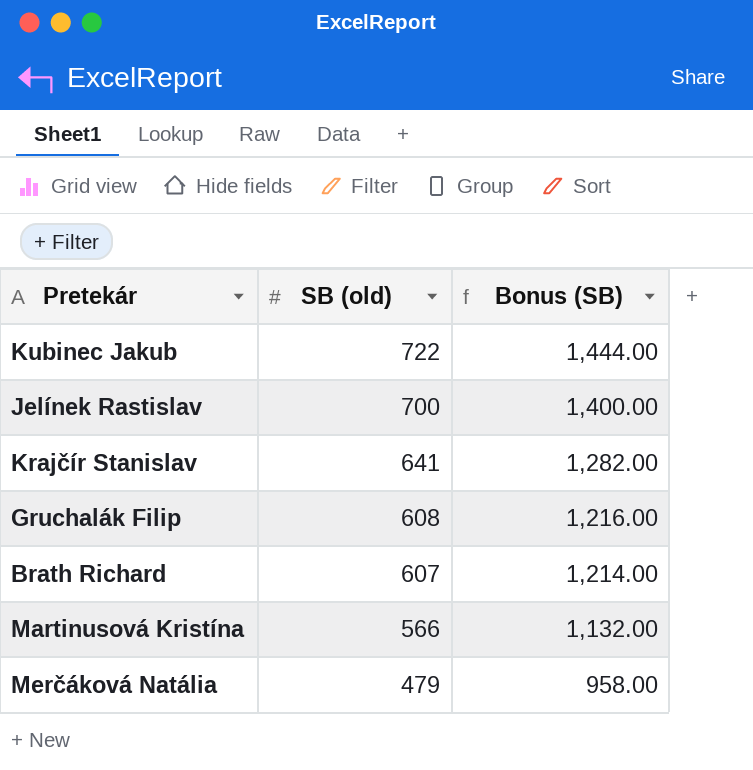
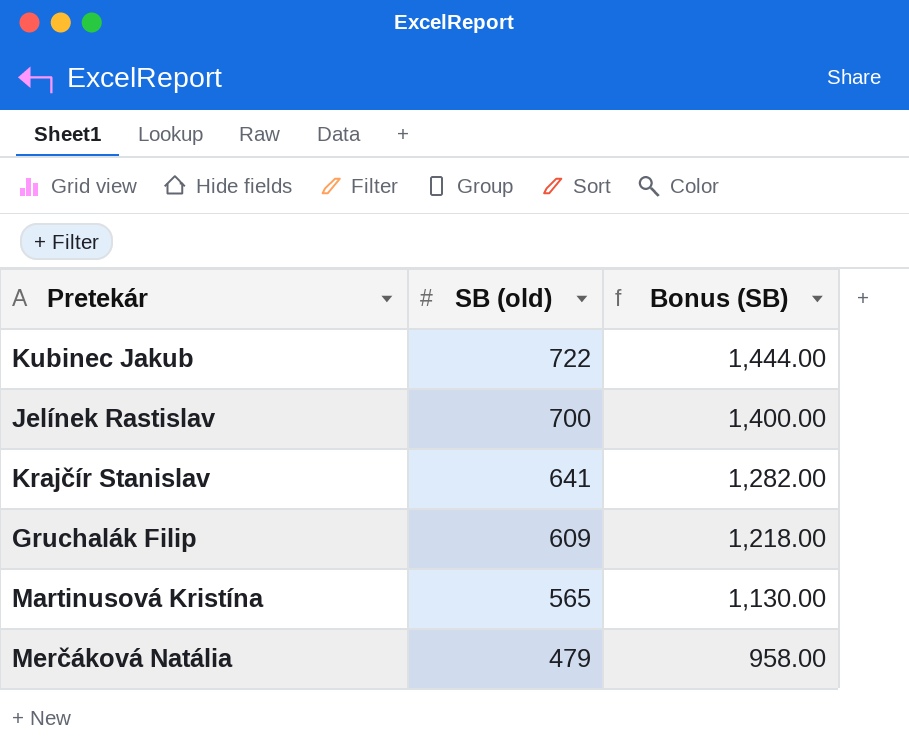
row Brath Richard: 607 | 1,214.00 -> none
Gruchalák Filip | SB (old): 608 -> 609
Gruchalák Filip | Bonus (SB): 1,216.00 -> 1,218.00
Martinusová Kristína | SB (old): 566 -> 565
Martinusová Kristína | Bonus (SB): 1,132.00 -> 1,130.00

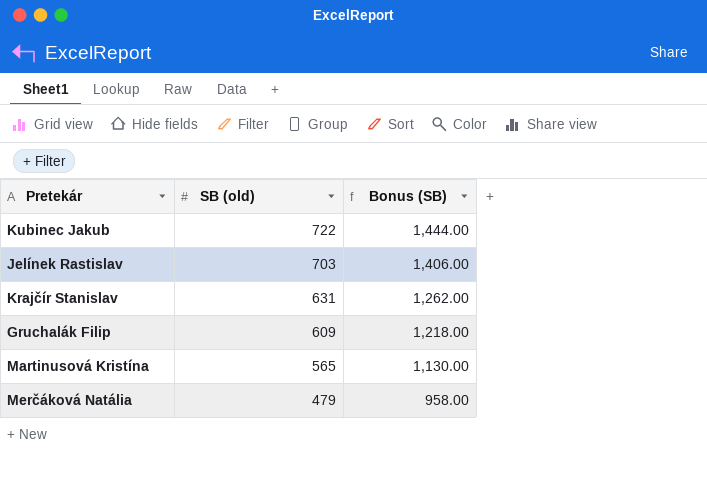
Jelínek Rastislav | SB (old): 700 -> 703
Jelínek Rastislav | Bonus (SB): 1,400.00 -> 1,406.00
Krajčír Stanislav | SB (old): 641 -> 631
Krajčír Stanislav | Bonus (SB): 1,282.00 -> 1,262.00

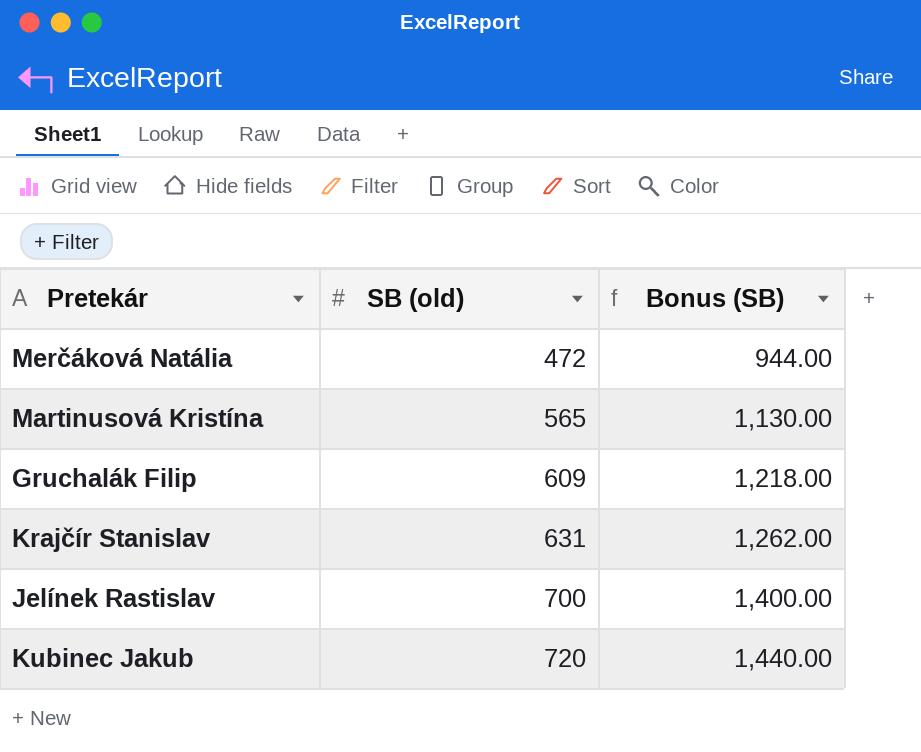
row order: SB (old) descending -> SB (old) ascending
Merčáková Natália | SB (old): 479 -> 472
Merčáková Natália | Bonus (SB): 958.00 -> 944.00
Jelínek Rastislav | SB (old): 703 -> 700
Jelínek Rastislav | Bonus (SB): 1,406.00 -> 1,400.00
Kubinec Jakub | SB (old): 722 -> 720
Kubinec Jakub | Bonus (SB): 1,444.00 -> 1,440.00

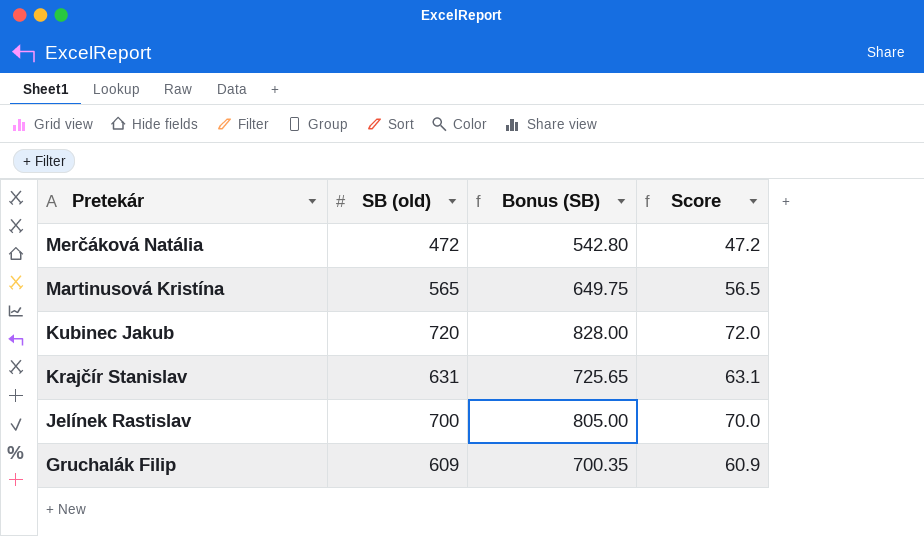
row order: SB (old) ascending -> Pretekár descending
column Bonus (SB) | formula: [SB (old)] * 2 -> [SB (old)] * 1.15
column Score | formula: none -> [SB (old)] * 0.1

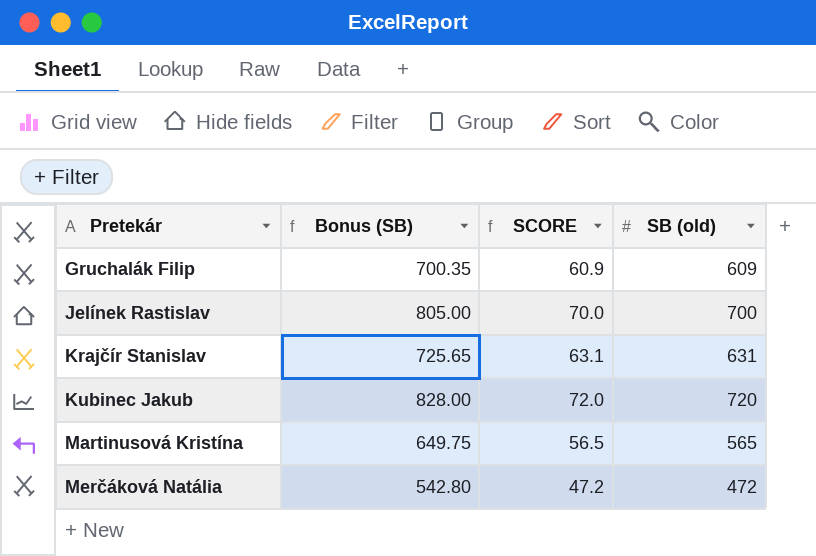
row order: Pretekár descending -> Pretekár ascending
column name: Score -> SCORE
column SB (old) | position: 2 -> 4

